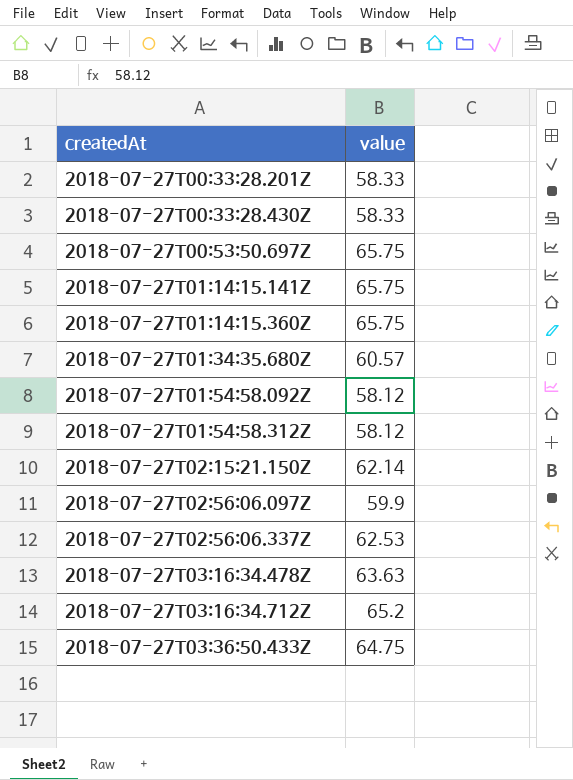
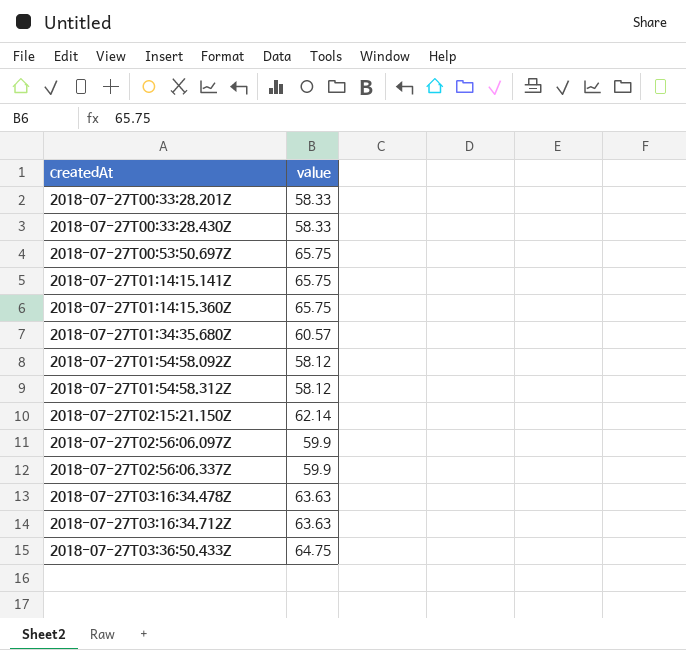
2018-07-27T02:56:06.337Z | value: 62.53 -> 59.9
2018-07-27T03:16:34.712Z | value: 65.2 -> 63.63

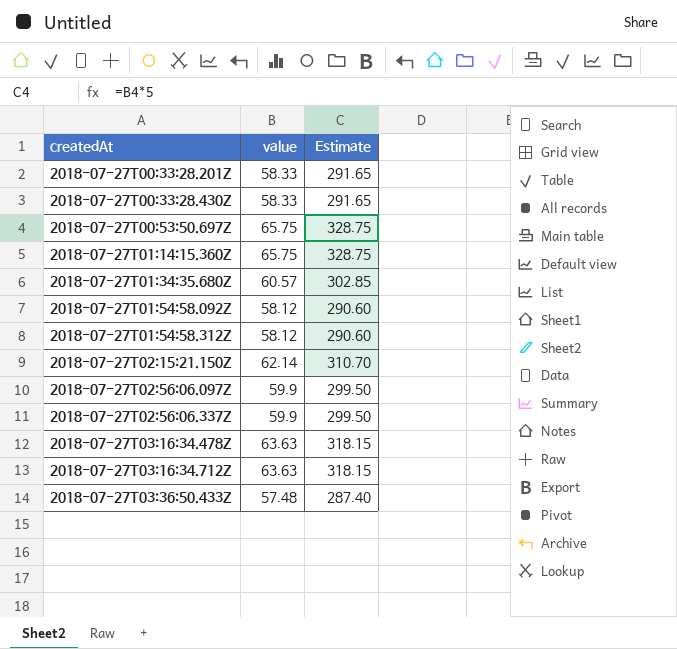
column Estimate | formula: none -> [value] * 5
row 2018-07-27T01:14:15.141Z: 65.75 -> none
2018-07-27T03:36:50.433Z | value: 64.75 -> 57.48

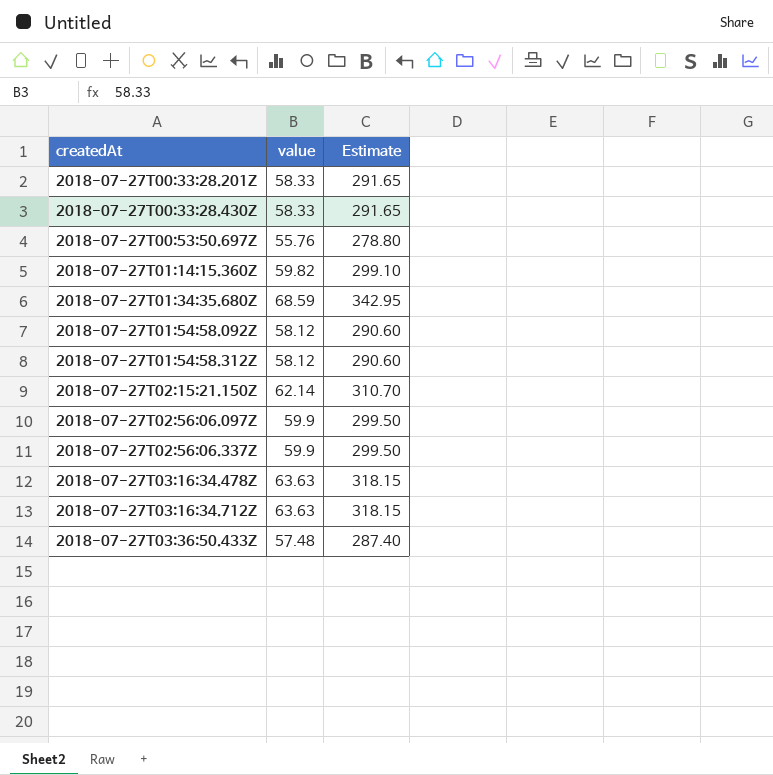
2018-07-27T00:53:50.697Z | value: 65.75 -> 55.76
2018-07-27T00:53:50.697Z | Estimate: 328.75 -> 278.80
2018-07-27T01:14:15.360Z | value: 65.75 -> 59.82
2018-07-27T01:14:15.360Z | Estimate: 328.75 -> 299.10
2018-07-27T01:34:35.680Z | value: 60.57 -> 68.59
2018-07-27T01:34:35.680Z | Estimate: 302.85 -> 342.95

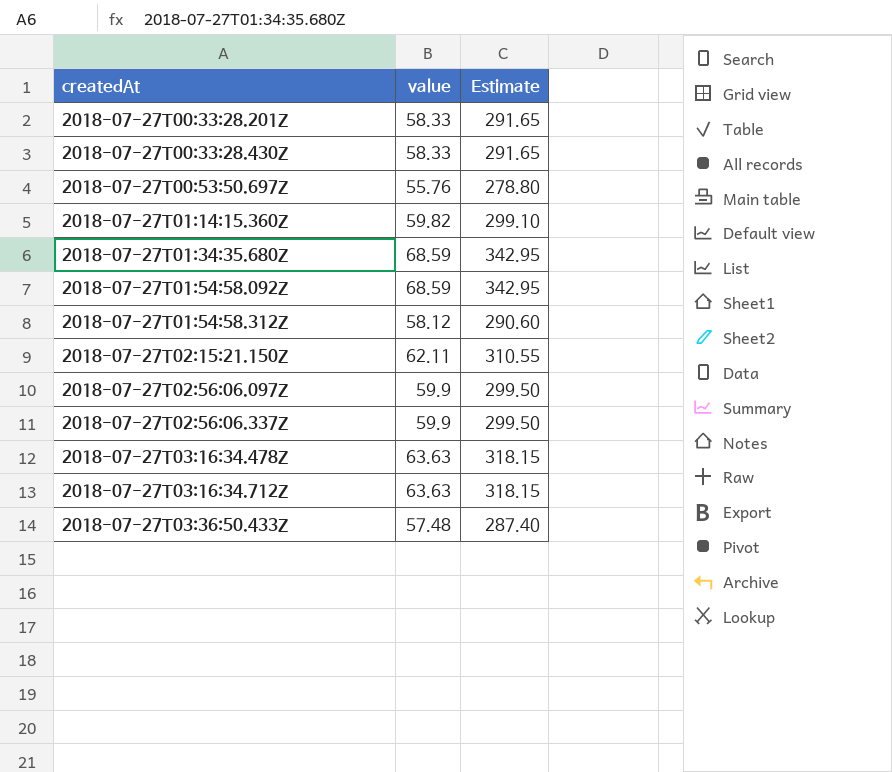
2018-07-27T01:54:58.092Z | value: 58.12 -> 68.59
2018-07-27T01:54:58.092Z | Estimate: 290.60 -> 342.95
2018-07-27T02:15:21.150Z | value: 62.14 -> 62.11
2018-07-27T02:15:21.150Z | Estimate: 310.70 -> 310.55

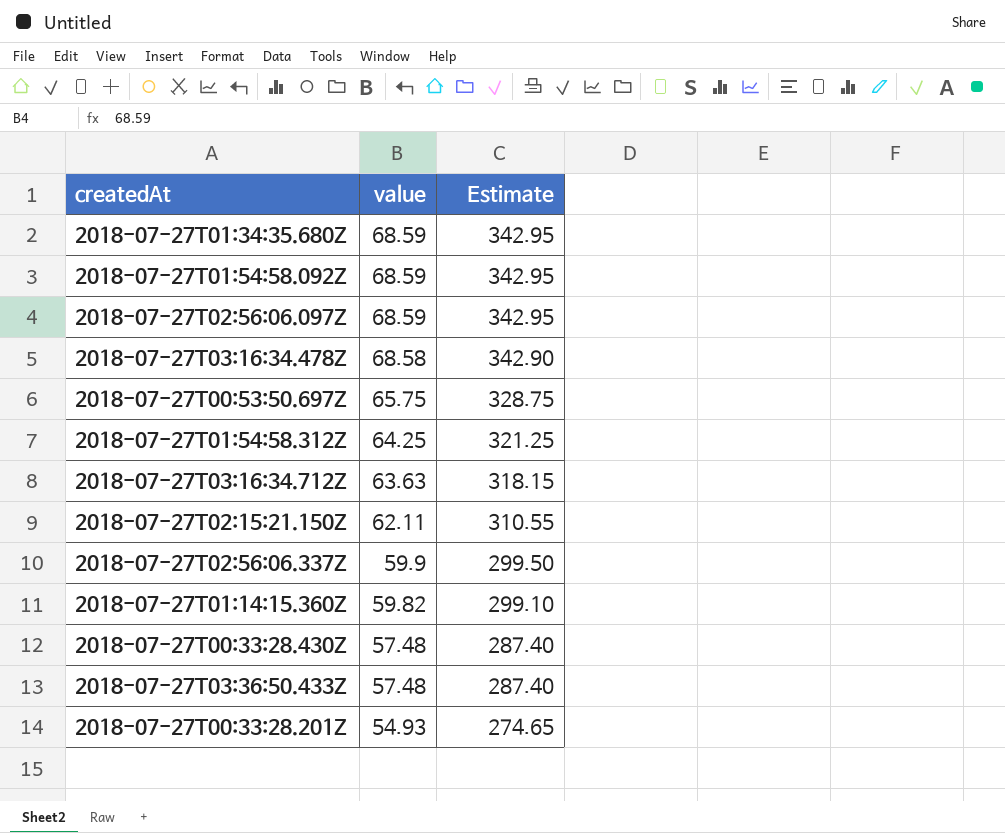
row order: createdAt ascending -> value descending
2018-07-27T02:56:06.097Z | value: 59.9 -> 68.59
2018-07-27T02:56:06.097Z | Estimate: 299.50 -> 342.95
2018-07-27T03:16:34.478Z | value: 63.63 -> 68.58
2018-07-27T03:16:34.478Z | Estimate: 318.15 -> 342.90
2018-07-27T00:53:50.697Z | value: 55.76 -> 65.75
2018-07-27T00:53:50.697Z | Estimate: 278.80 -> 328.75
2018-07-27T01:54:58.312Z | value: 58.12 -> 64.25
2018-07-27T01:54:58.312Z | Estimate: 290.60 -> 321.25
2018-07-27T00:33:28.430Z | value: 58.33 -> 57.48
2018-07-27T00:33:28.430Z | Estimate: 291.65 -> 287.40
2018-07-27T00:33:28.201Z | value: 58.33 -> 54.93
2018-07-27T00:33:28.201Z | Estimate: 291.65 -> 274.65

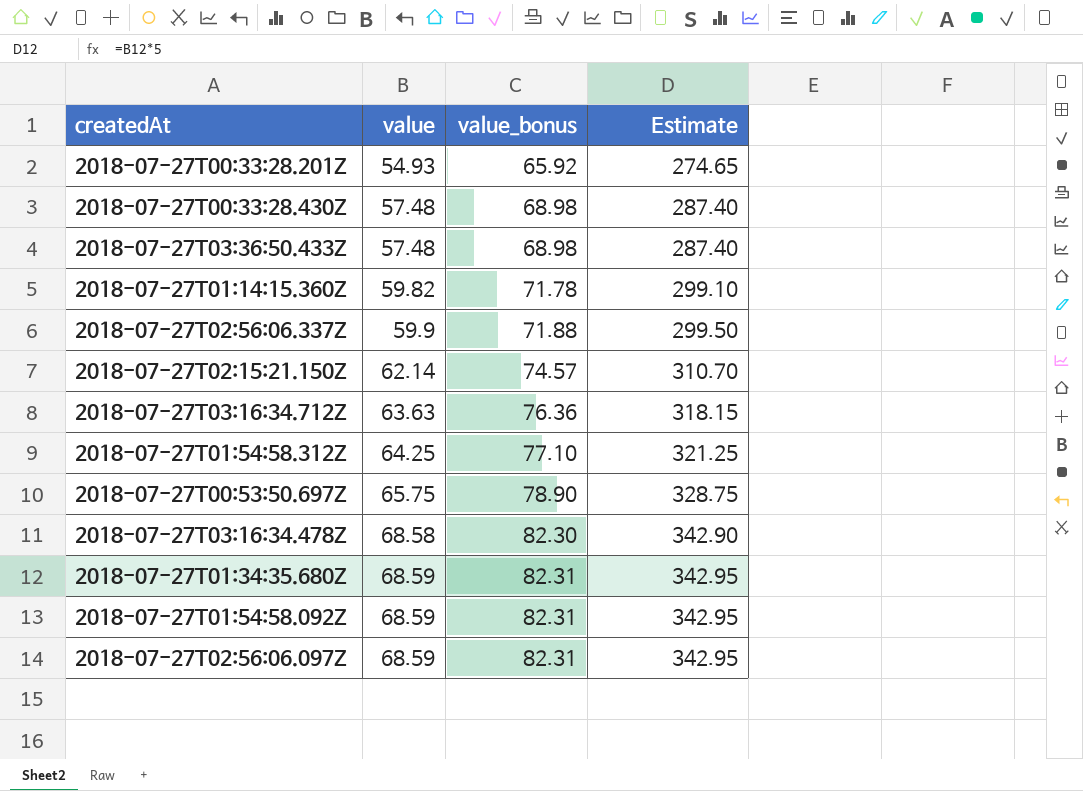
row order: value descending -> value ascending
column value_bonus | formula: none -> [value] * 1.2
2018-07-27T02:15:21.150Z | value: 62.11 -> 62.14
2018-07-27T02:15:21.150Z | Estimate: 310.55 -> 310.70

